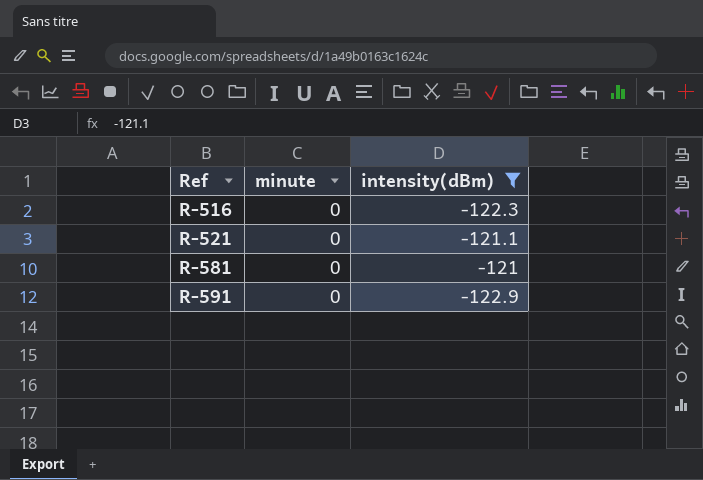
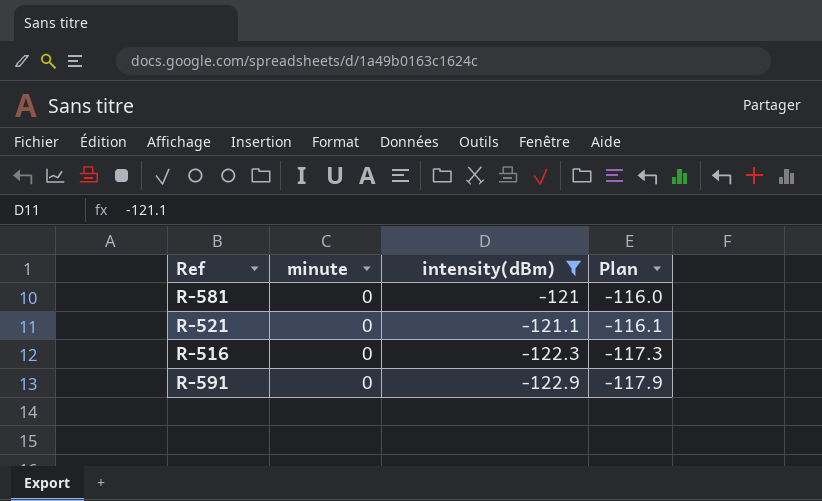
row order: Ref ascending -> intensity(dBm) descending
column Plan | formula: none -> [intensity(dBm)] + 5

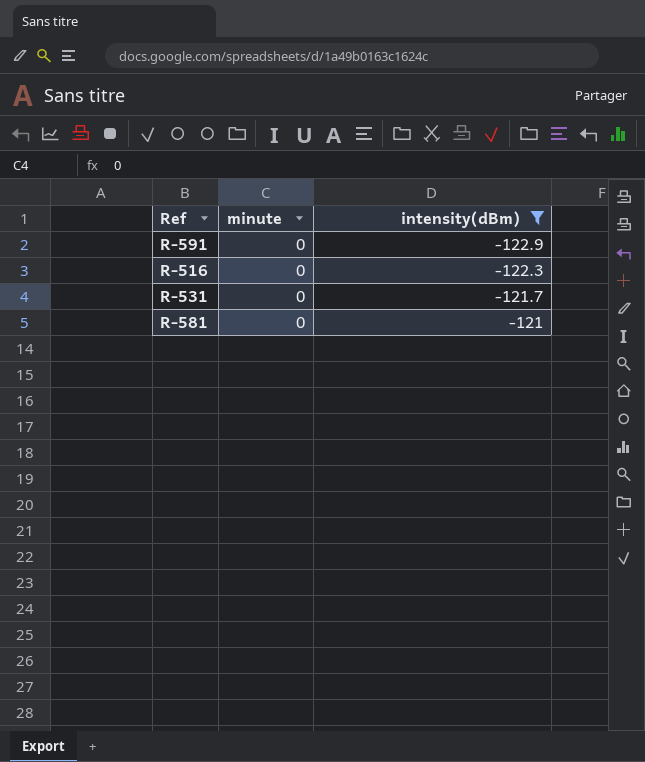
row order: intensity(dBm) descending -> intensity(dBm) ascending
column Plan | formula: [intensity(dBm)] + 5 -> none
row R-521: 0 | -121.1 | -116.1 -> none
row R-531: none -> 0 | -121.7

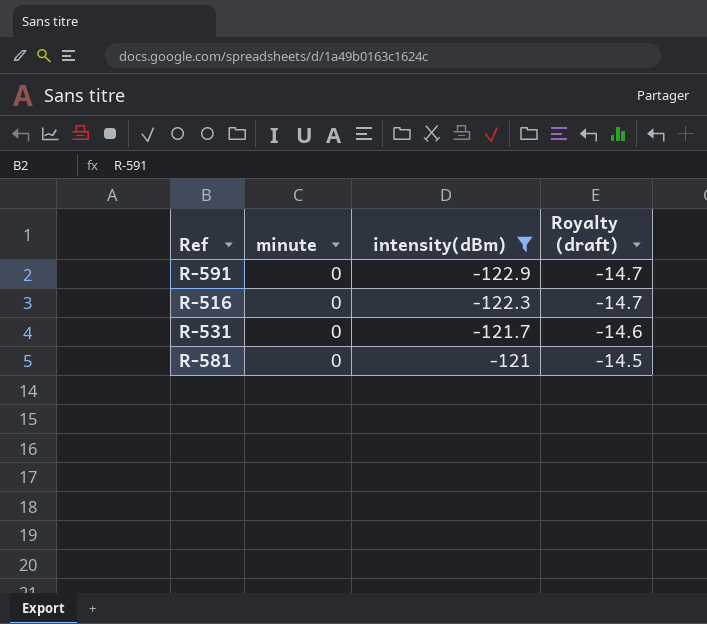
column Royalty (draft) | formula: none -> [intensity(dBm)] * 0.12

